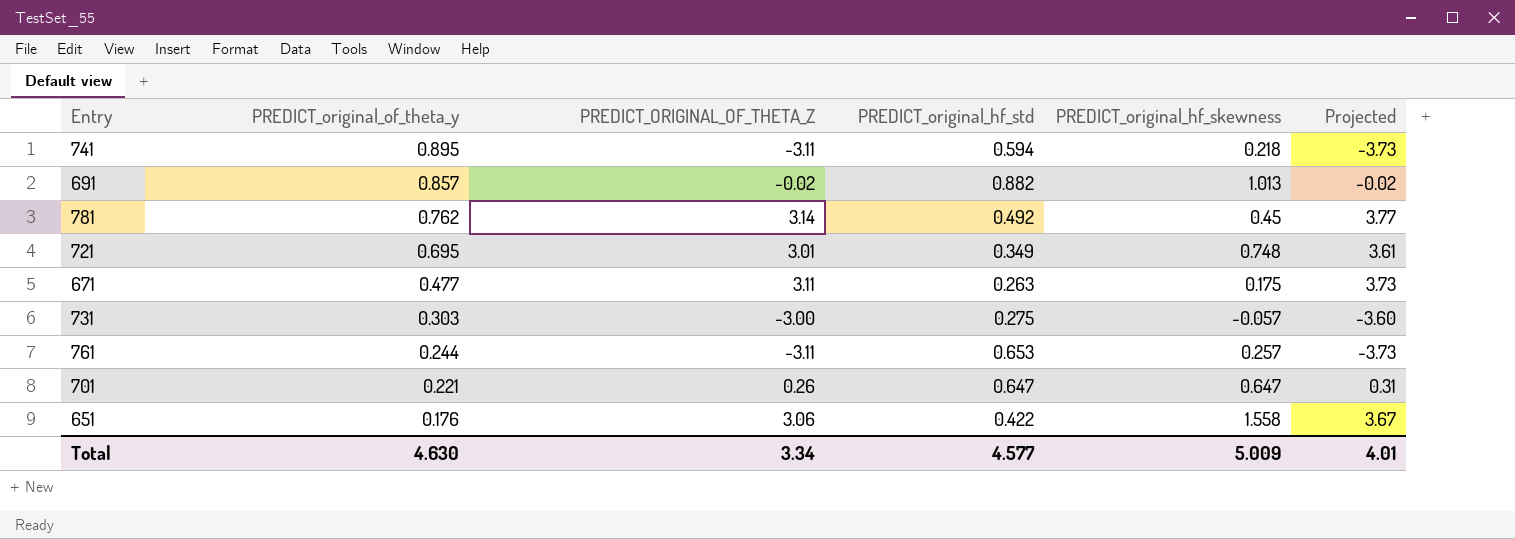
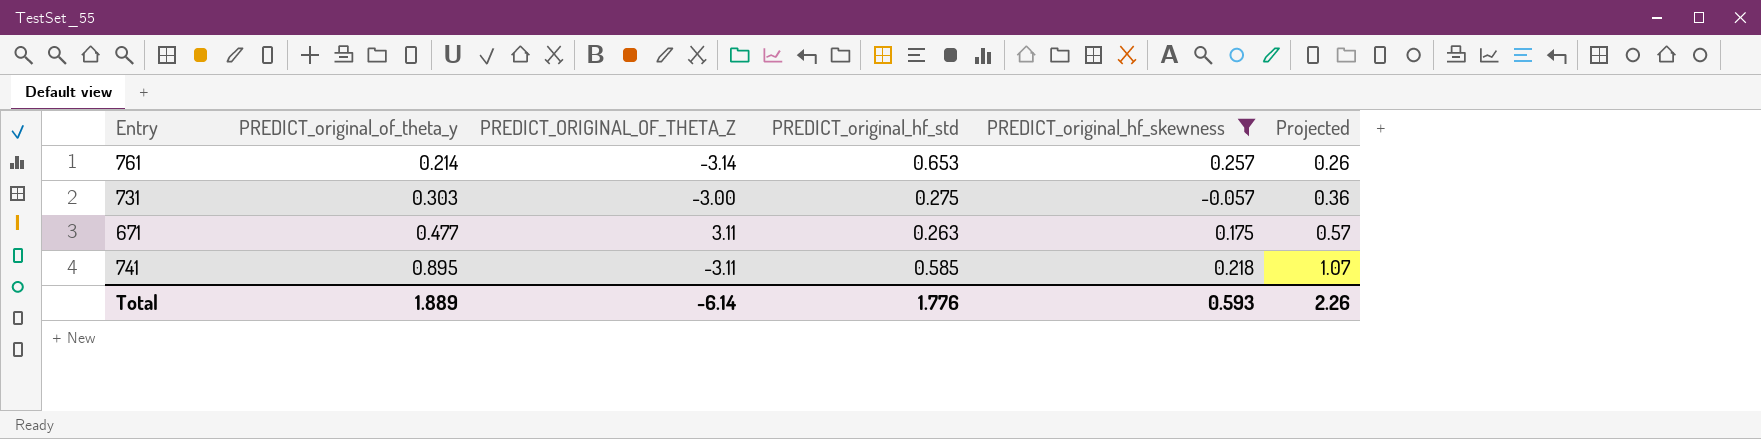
filter: none -> PREDICT_original_hf_skewness <= 0.257
row order: PREDICT_original_of_theta_y descending -> PREDICT_original_of_theta_y ascending
column Projected | formula: [PREDICT_ORIGINAL_OF_THETA_Z] * 1.2 -> [PREDICT_original_of_theta_y] * 1.2
761 | PREDICT_original_of_theta_y: 0.244 -> 0.214
761 | PREDICT_ORIGINAL_OF_THETA_Z: -3.11 -> -3.14
741 | PREDICT_original_hf_std: 0.594 -> 0.585
Total | PREDICT_original_of_theta_y: 4.630 -> 1.889
Total | PREDICT_ORIGINAL_OF_THETA_Z: 3.34 -> -6.14
Total | PREDICT_original_hf_std: 4.577 -> 1.776
Total | PREDICT_original_hf_skewness: 5.009 -> 0.593
Total | Projected: 4.01 -> 2.26

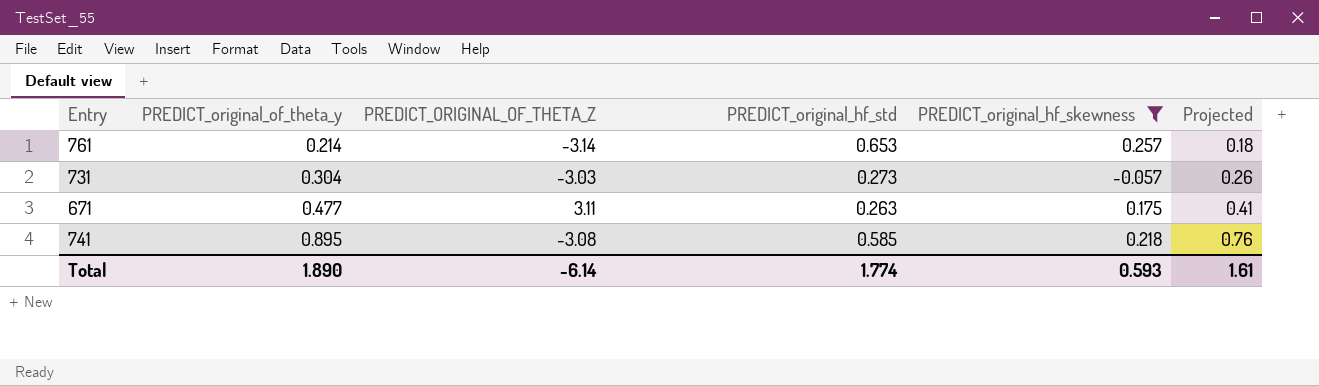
column Projected | formula: [PREDICT_original_of_theta_y] * 1.2 -> [PREDICT_original_of_theta_y] * 0.85
731 | PREDICT_original_of_theta_y: 0.303 -> 0.304
731 | PREDICT_ORIGINAL_OF_THETA_Z: -3.00 -> -3.03
731 | PREDICT_original_hf_std: 0.275 -> 0.273
741 | PREDICT_ORIGINAL_OF_THETA_Z: -3.11 -> -3.08
Total | PREDICT_original_of_theta_y: 1.889 -> 1.890
Total | PREDICT_original_hf_std: 1.776 -> 1.774
Total | Projected: 2.26 -> 1.61

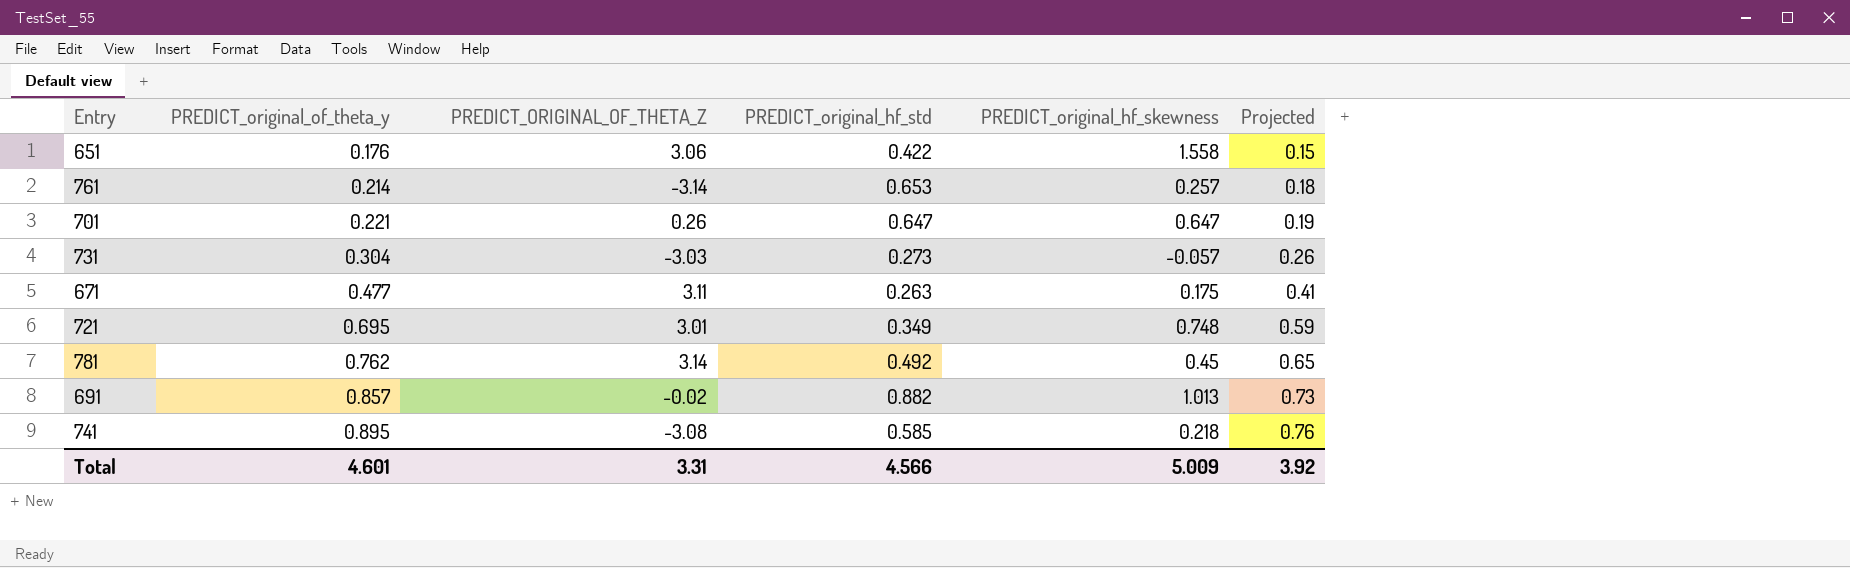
filter: PREDICT_original_hf_skewness <= 0.257 -> none
Total | PREDICT_original_of_theta_y: 1.890 -> 4.601
Total | PREDICT_ORIGINAL_OF_THETA_Z: -6.14 -> 3.31
Total | PREDICT_original_hf_std: 1.774 -> 4.566
Total | PREDICT_original_hf_skewness: 0.593 -> 5.009
Total | Projected: 1.61 -> 3.92

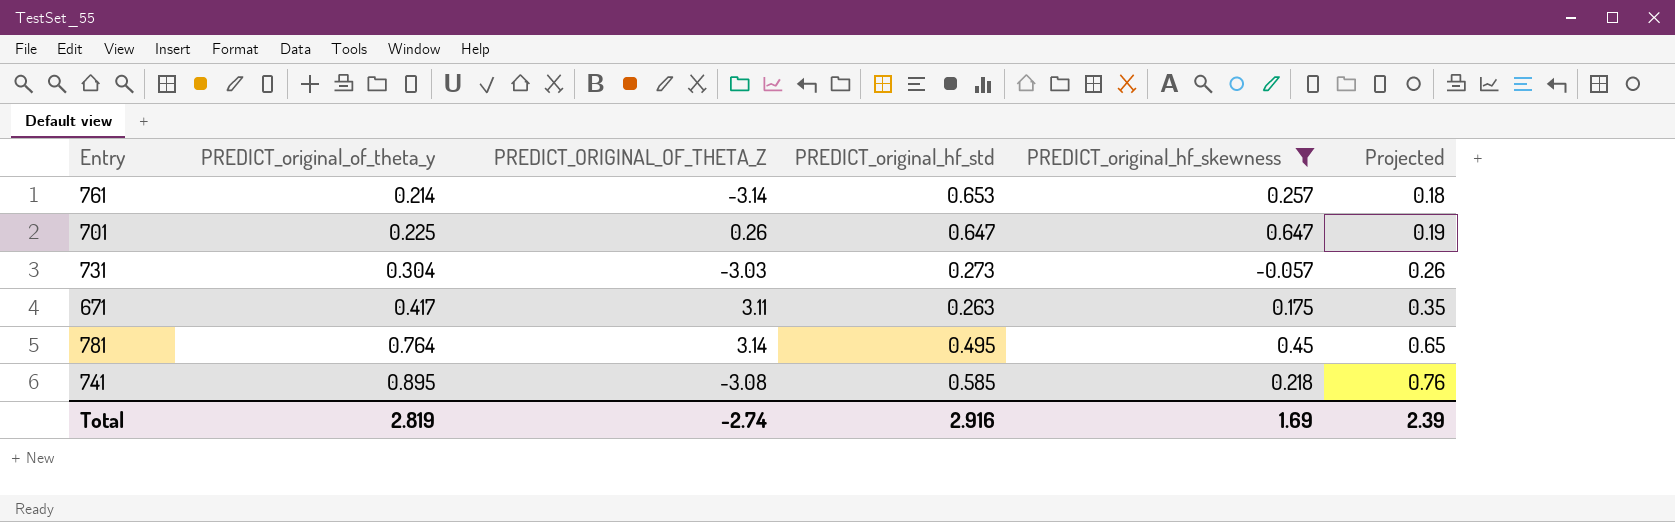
filter: none -> PREDICT_original_hf_skewness <= 0.647
701 | PREDICT_original_of_theta_y: 0.221 -> 0.225
671 | PREDICT_original_of_theta_y: 0.477 -> 0.417
671 | Projected: 0.41 -> 0.35
781 | PREDICT_original_of_theta_y: 0.762 -> 0.764
781 | PREDICT_original_hf_std: 0.492 -> 0.495
Total | PREDICT_original_of_theta_y: 4.601 -> 2.819
Total | PREDICT_ORIGINAL_OF_THETA_Z: 3.31 -> -2.74
Total | PREDICT_original_hf_std: 4.566 -> 2.916
Total | PREDICT_original_hf_skewness: 5.009 -> 1.69
Total | Projected: 3.92 -> 2.39

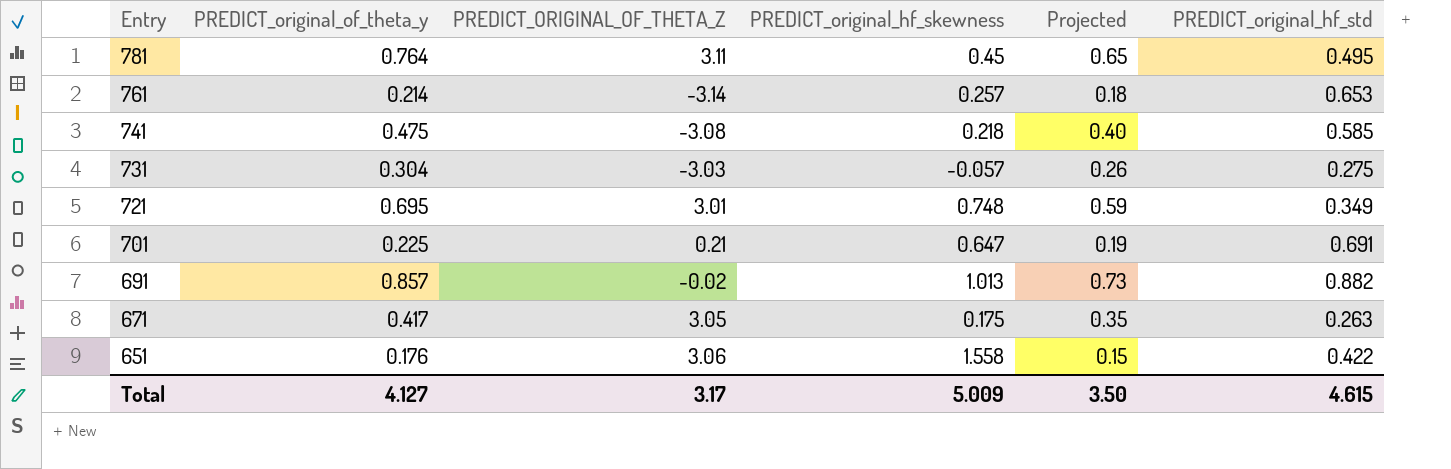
filter: PREDICT_original_hf_skewness <= 0.647 -> none
row order: PREDICT_original_of_theta_y ascending -> Entry descending
column PREDICT_original_hf_std | position: 4 -> 6
781 | PREDICT_ORIGINAL_OF_THETA_Z: 3.14 -> 3.11
741 | PREDICT_original_of_theta_y: 0.895 -> 0.475
741 | Projected: 0.76 -> 0.40
731 | PREDICT_original_hf_std: 0.273 -> 0.275
701 | PREDICT_ORIGINAL_OF_THETA_Z: 0.26 -> 0.21
701 | PREDICT_original_hf_std: 0.647 -> 0.691
671 | PREDICT_ORIGINAL_OF_THETA_Z: 3.11 -> 3.05
Total | PREDICT_original_of_theta_y: 2.819 -> 4.127
Total | PREDICT_ORIGINAL_OF_THETA_Z: -2.74 -> 3.17
Total | PREDICT_original_hf_skewness: 1.69 -> 5.009
Total | Projected: 2.39 -> 3.50
Total | PREDICT_original_hf_std: 2.916 -> 4.615

